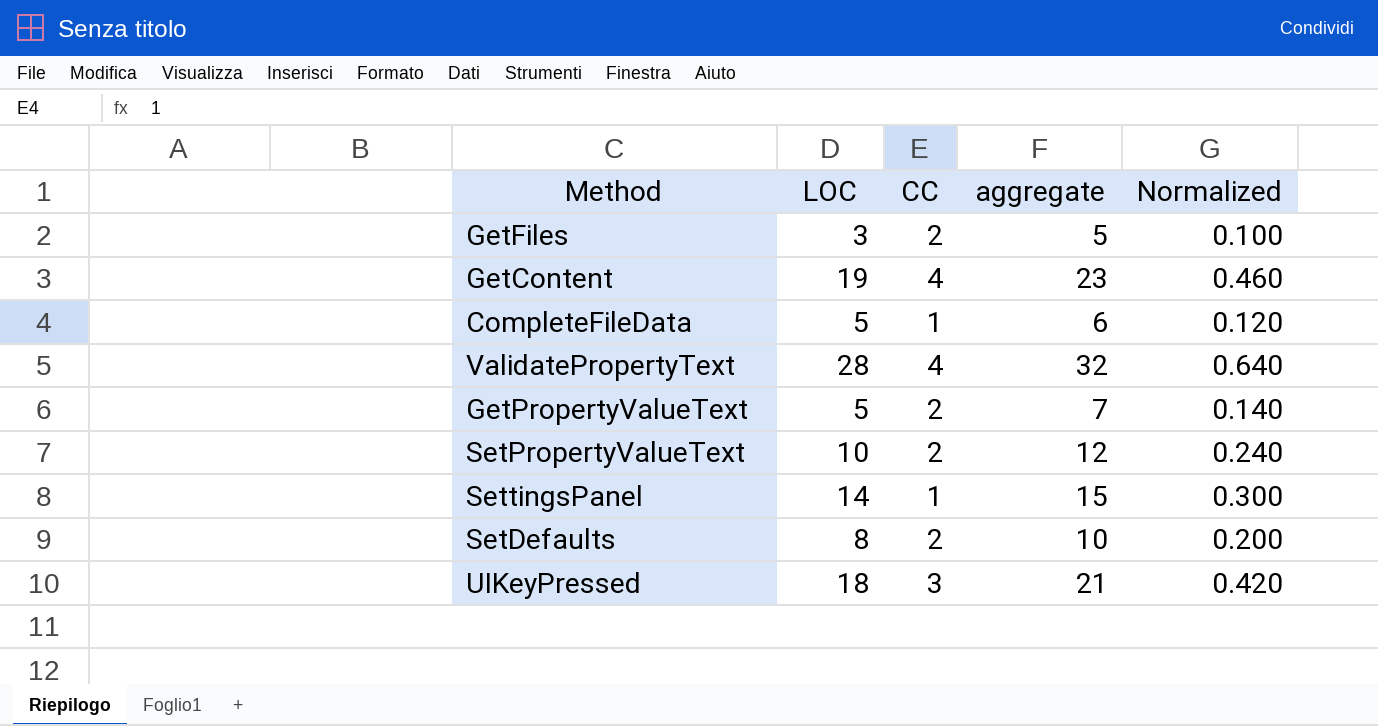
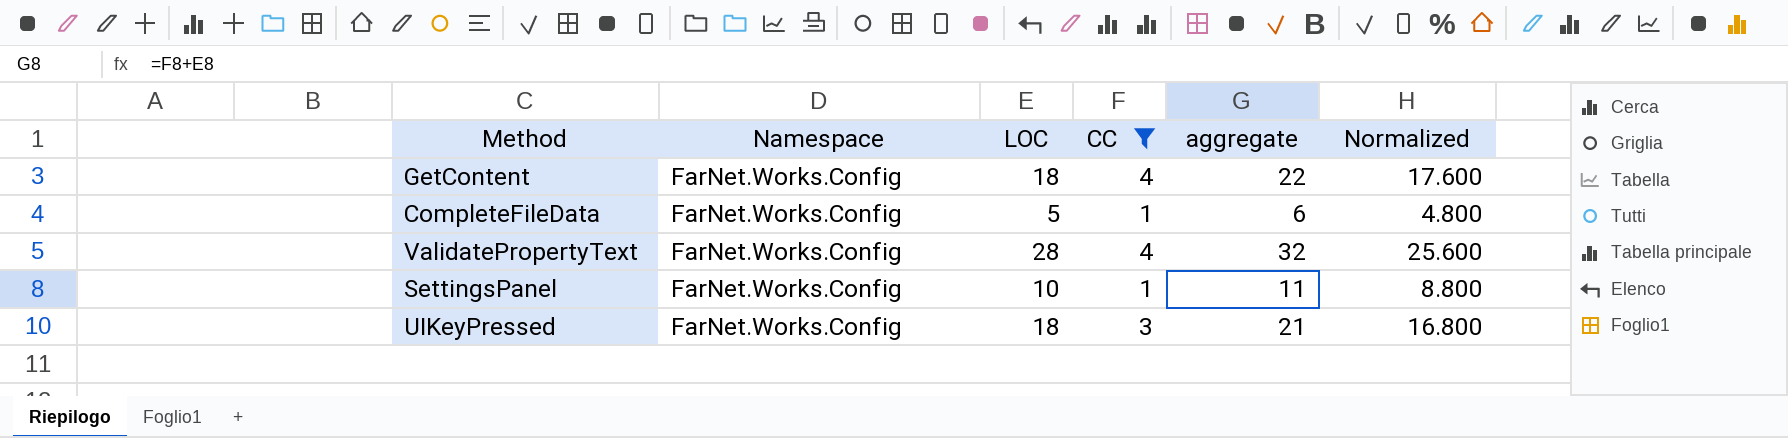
filter: none -> CC != 2
column Namespace | position: none -> 2
column Normalized | formula: [aggregate] * 0.02 -> [aggregate] * 0.8
GetContent | LOC: 19 -> 18
GetContent | aggregate: 23 -> 22
SettingsPanel | LOC: 14 -> 10
SettingsPanel | aggregate: 15 -> 11

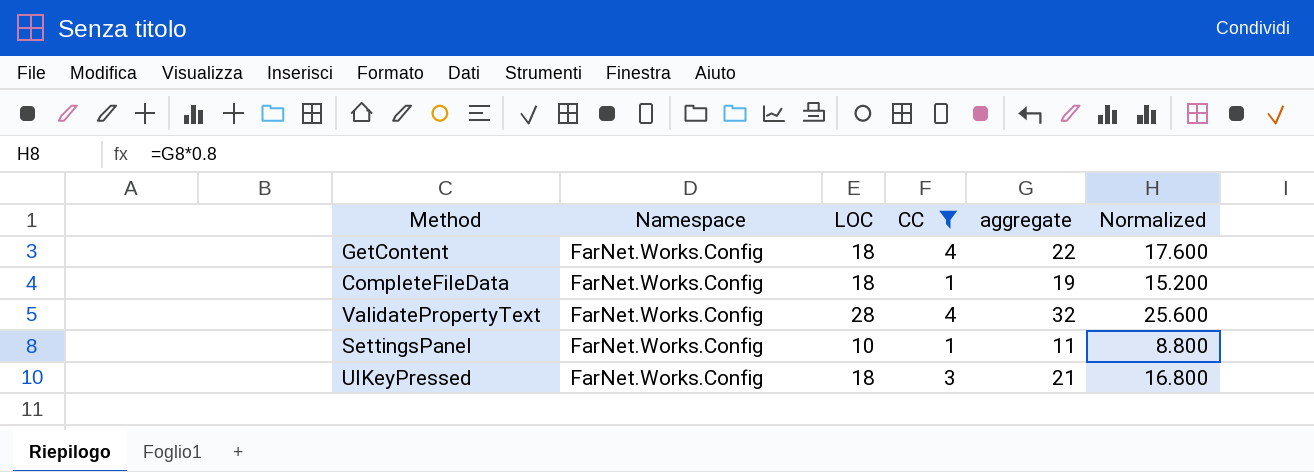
CompleteFileData | LOC: 5 -> 18
CompleteFileData | aggregate: 6 -> 19
CompleteFileData | Normalized: 4.800 -> 15.200

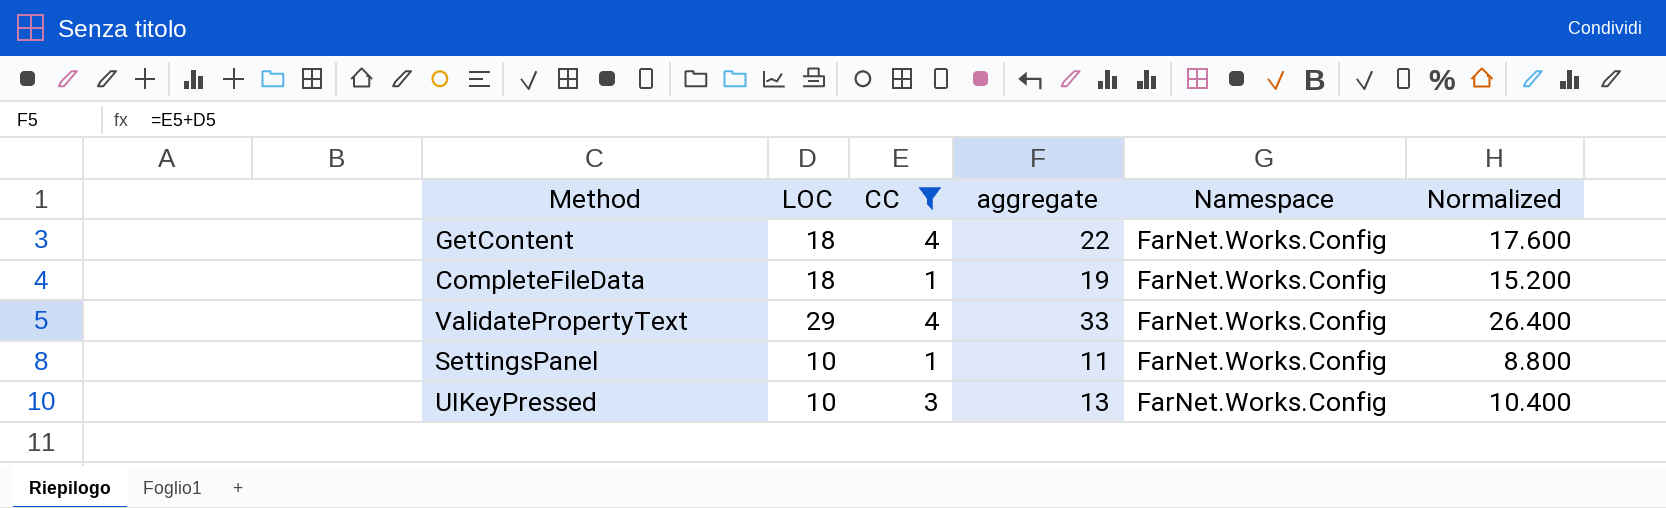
column Namespace | position: 2 -> 5
ValidatePropertyText | LOC: 28 -> 29
ValidatePropertyText | aggregate: 32 -> 33
ValidatePropertyText | Normalized: 25.600 -> 26.400
UIKeyPressed | LOC: 18 -> 10
UIKeyPressed | aggregate: 21 -> 13
UIKeyPressed | Normalized: 16.800 -> 10.400

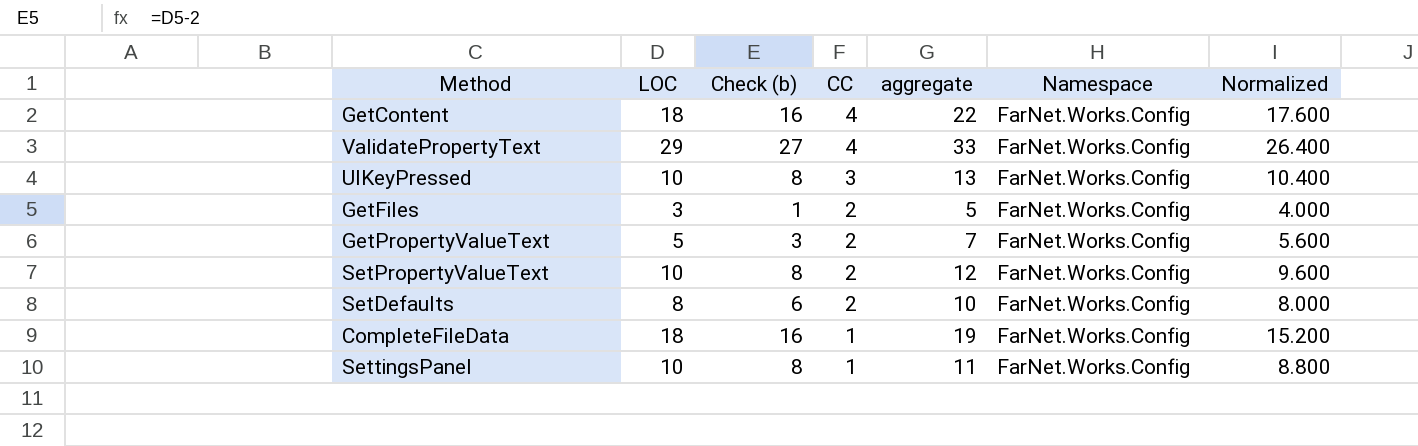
filter: CC != 2 -> none
row order: none -> CC descending
column Check (b) | formula: none -> [LOC] - 2

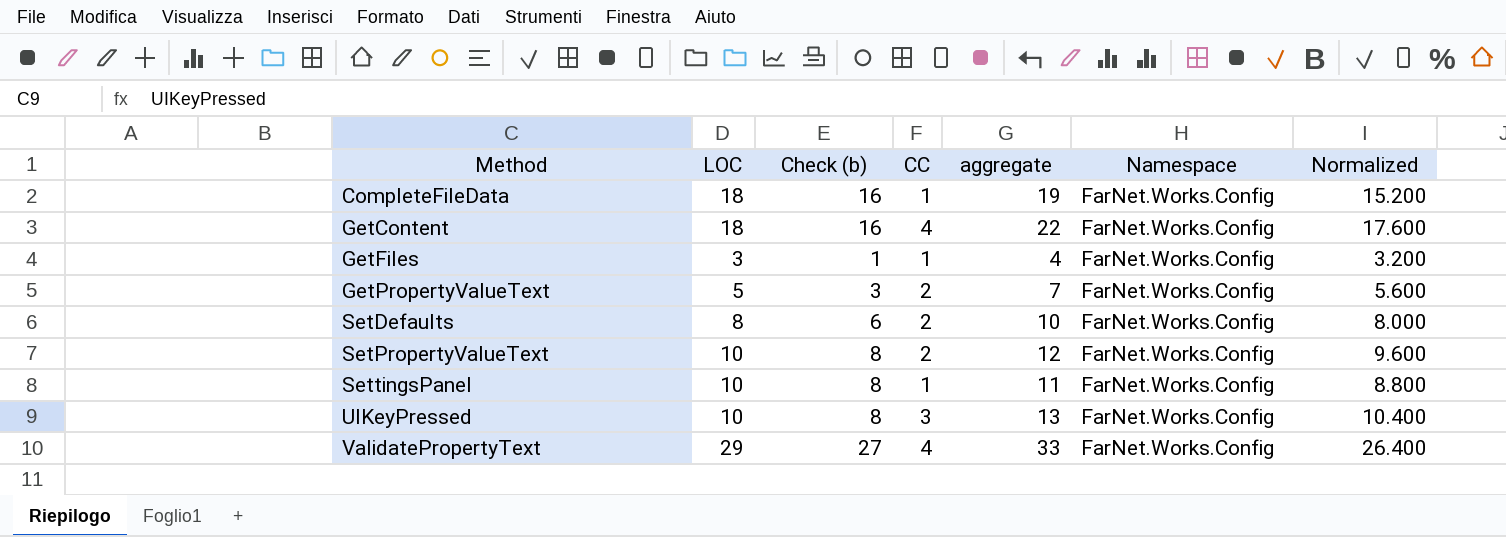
row order: CC descending -> Method ascending
GetFiles | CC: 2 -> 1
GetFiles | aggregate: 5 -> 4
GetFiles | Normalized: 4.000 -> 3.200

